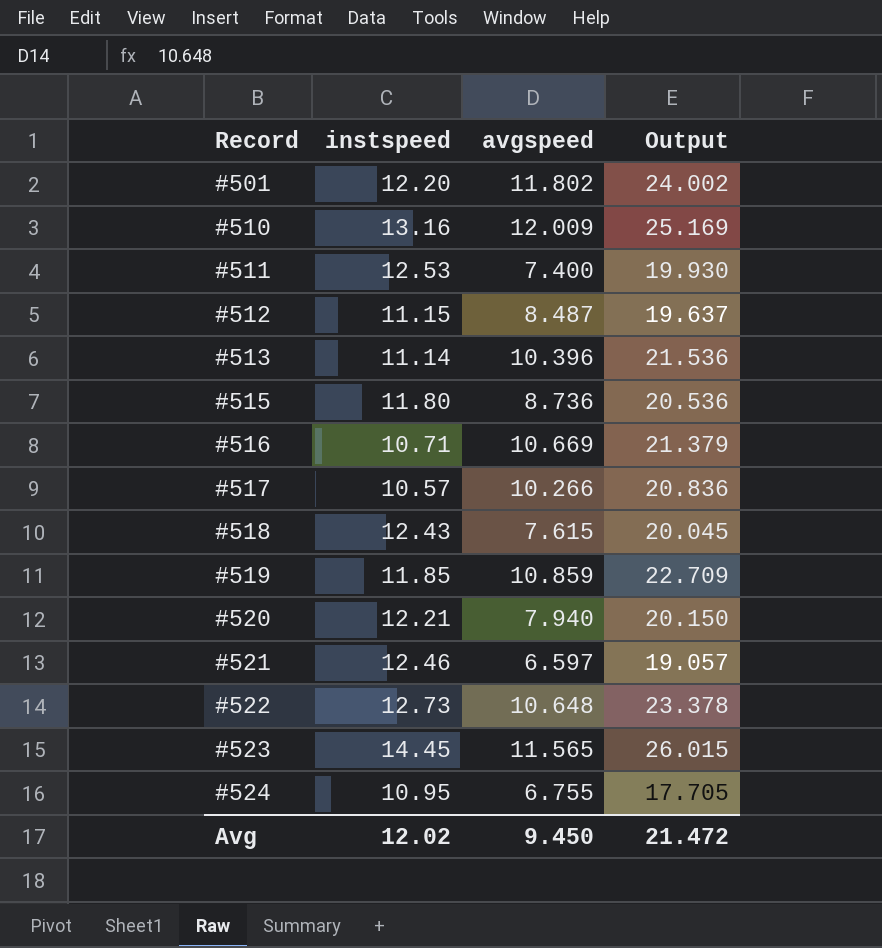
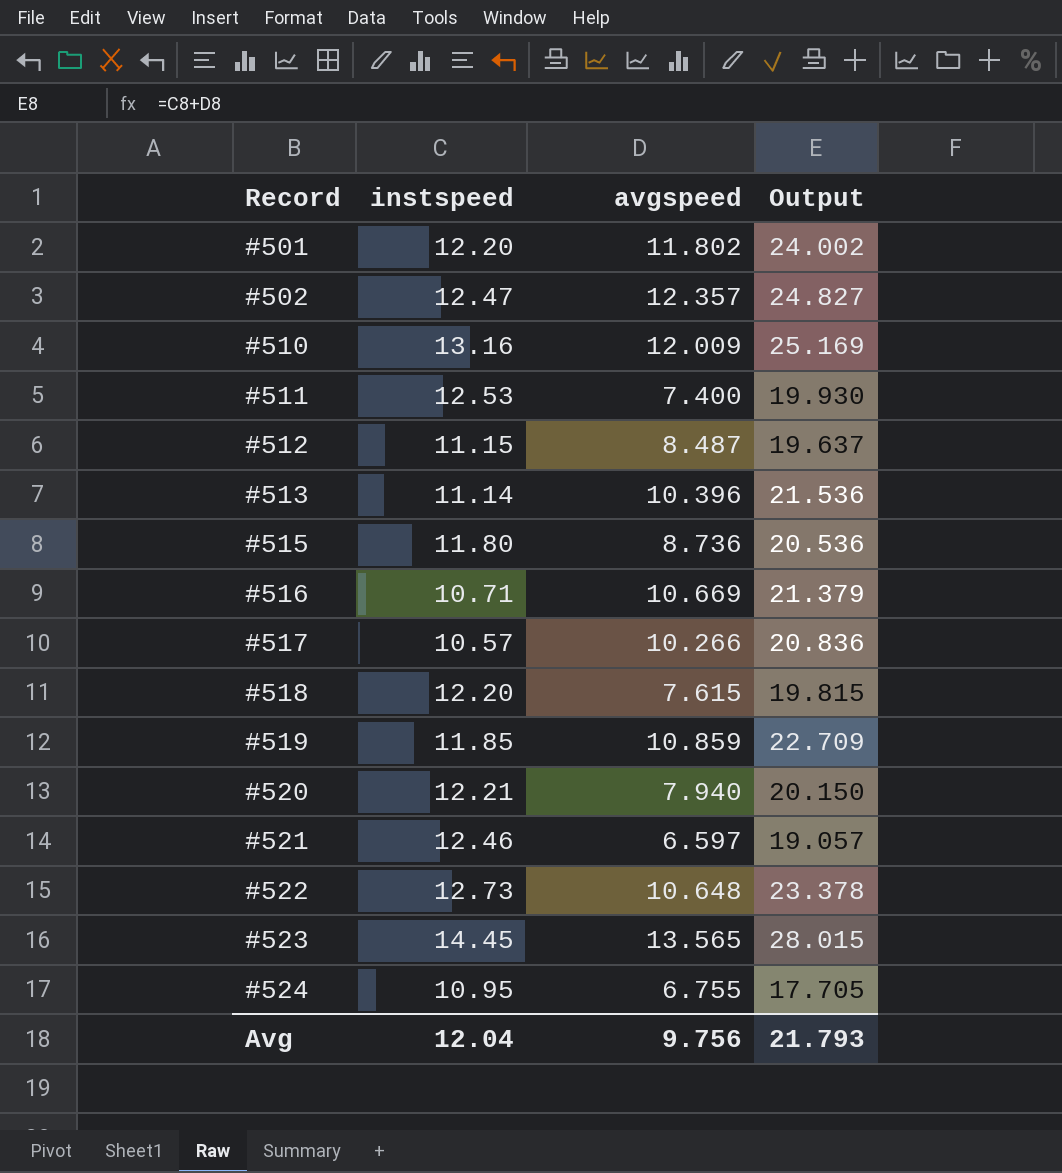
row #502: none -> 12.47 | 12.357 | 24.827
#518 | instspeed: 12.43 -> 12.20
#518 | Output: 20.045 -> 19.815
#523 | avgspeed: 11.565 -> 13.565
#523 | Output: 26.015 -> 28.015
Avg | instspeed: 12.02 -> 12.04
Avg | avgspeed: 9.450 -> 9.756
Avg | Output: 21.472 -> 21.793

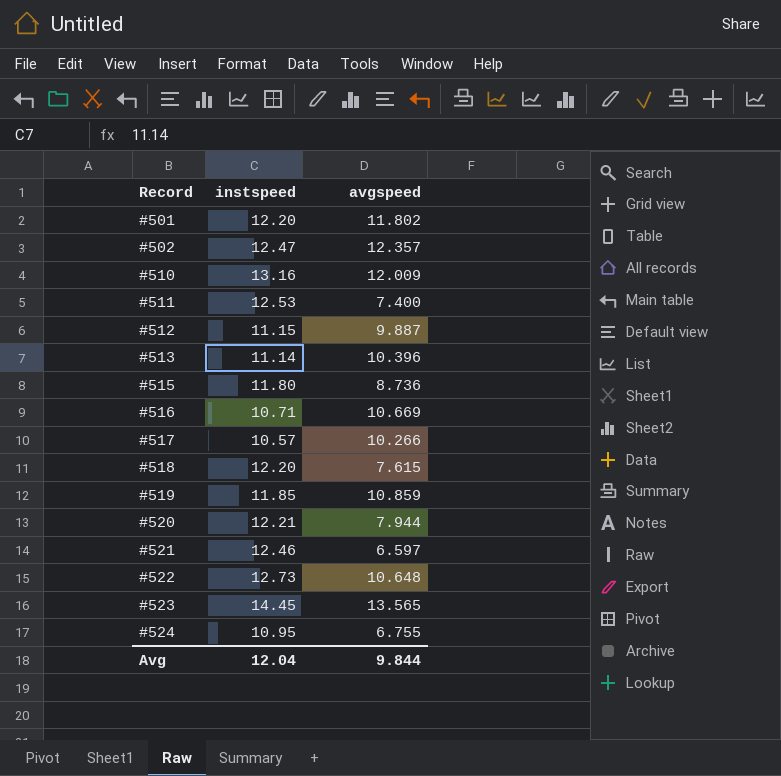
column Output | formula: [instspeed] + [avgspeed] -> none
#512 | avgspeed: 8.487 -> 9.887
#520 | avgspeed: 7.940 -> 7.944
Avg | avgspeed: 9.756 -> 9.844

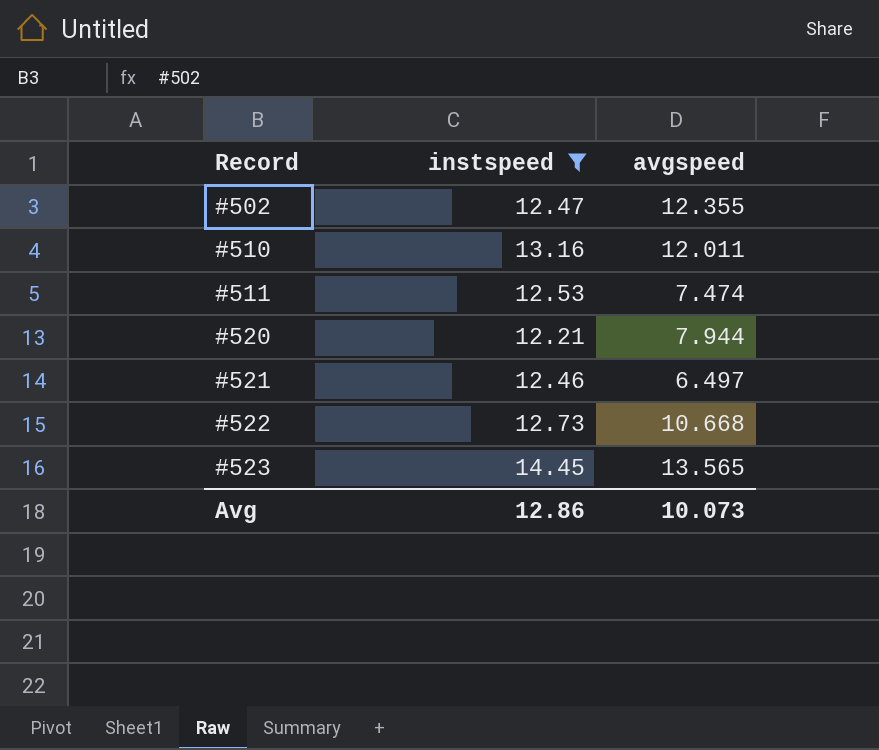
filter: none -> instspeed >= 12.21
#502 | avgspeed: 12.357 -> 12.355
#510 | avgspeed: 12.009 -> 12.011
#511 | avgspeed: 7.400 -> 7.474
#521 | avgspeed: 6.597 -> 6.497
#522 | avgspeed: 10.648 -> 10.668
Avg | instspeed: 12.04 -> 12.86
Avg | avgspeed: 9.844 -> 10.073

